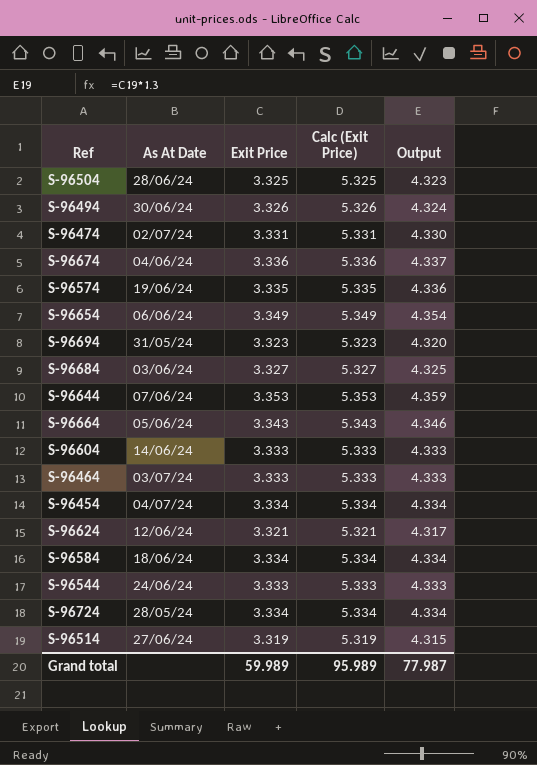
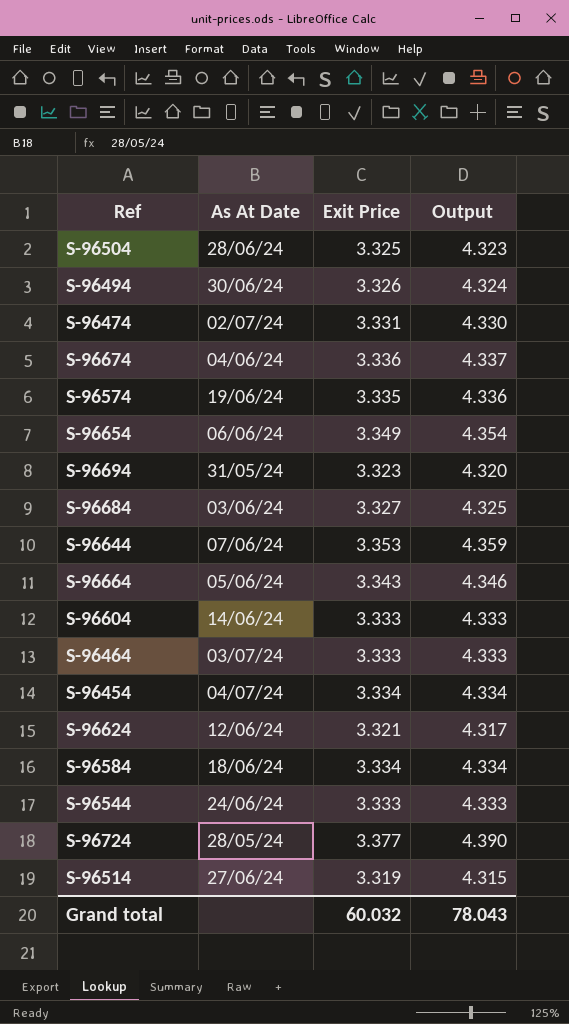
column Calc (Exit Price) | formula: [Exit Price] + 2 -> none
S-96724 | Exit Price: 3.334 -> 3.377
S-96724 | Output: 4.334 -> 4.390
Grand total | Exit Price: 59.989 -> 60.032
Grand total | Output: 77.987 -> 78.043

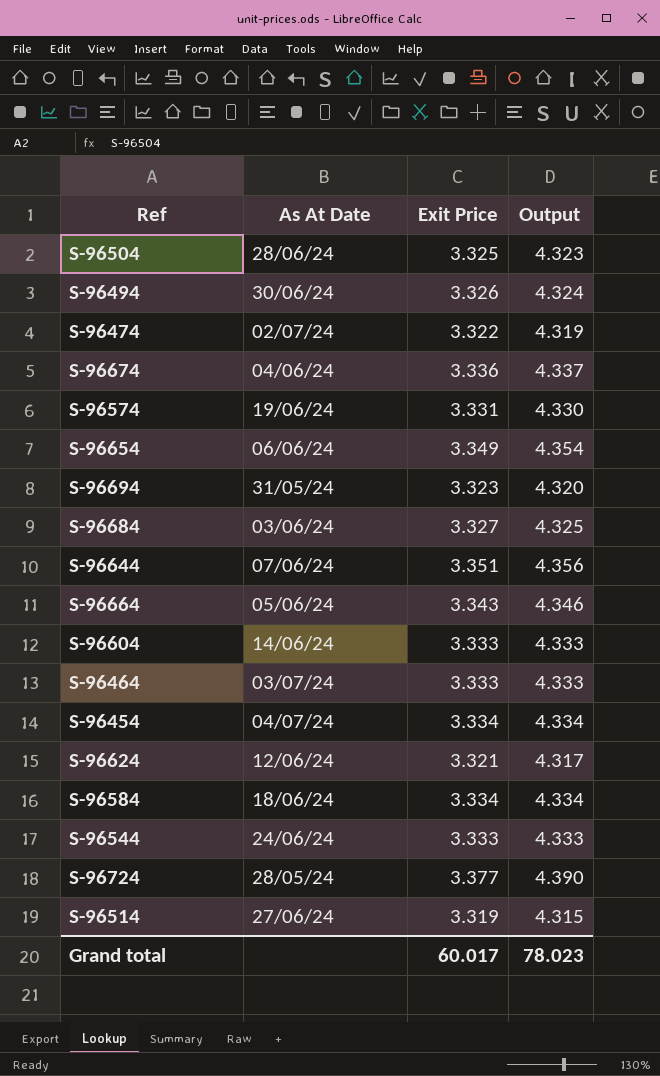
S-96474 | Exit Price: 3.331 -> 3.322
S-96474 | Output: 4.330 -> 4.319
S-96574 | Exit Price: 3.335 -> 3.331
S-96574 | Output: 4.336 -> 4.330
S-96644 | Exit Price: 3.353 -> 3.351
S-96644 | Output: 4.359 -> 4.356
Grand total | Exit Price: 60.032 -> 60.017
Grand total | Output: 78.043 -> 78.023

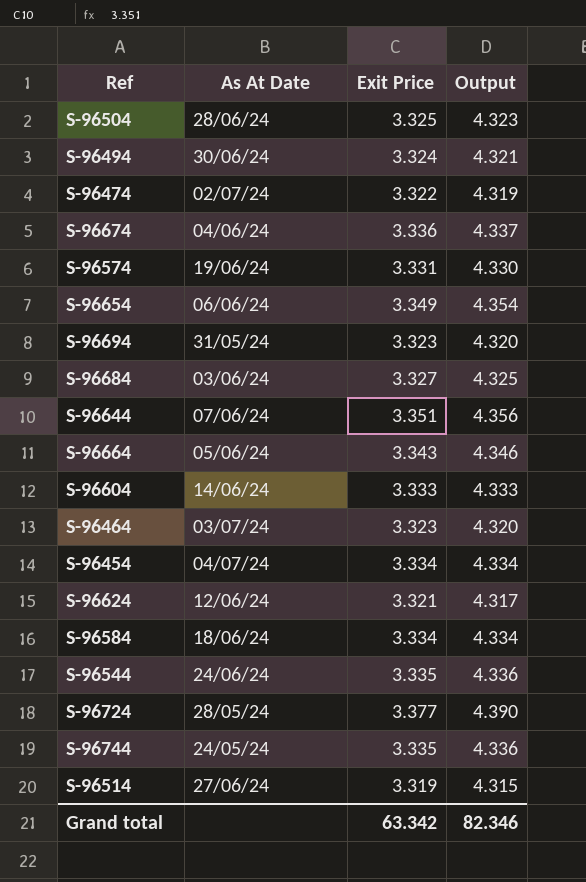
S-96494 | Exit Price: 3.326 -> 3.324
S-96494 | Output: 4.324 -> 4.321
S-96464 | Exit Price: 3.333 -> 3.323
S-96464 | Output: 4.333 -> 4.320
S-96544 | Exit Price: 3.333 -> 3.335
S-96544 | Output: 4.333 -> 4.336
row S-96744: none -> 24/05/24 | 3.335 | 4.336
Grand total | Exit Price: 60.017 -> 63.342
Grand total | Output: 78.023 -> 82.346

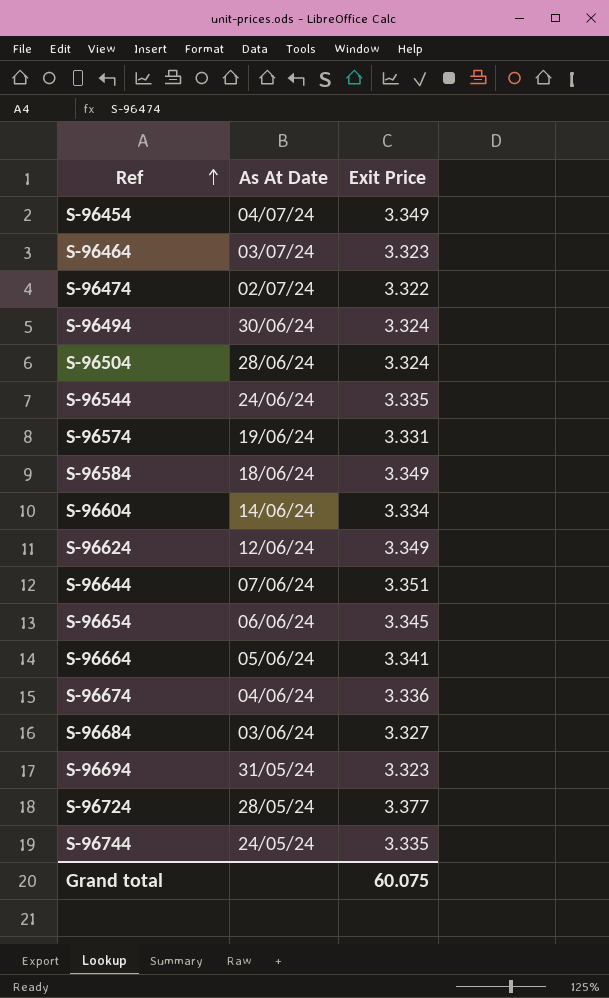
row order: none -> Ref ascending
column Output | formula: [Exit Price] * 1.3 -> none
row S-96514: 27/06/24 | 3.319 | 4.315 -> none
S-96454 | Exit Price: 3.334 -> 3.349
S-96504 | Exit Price: 3.325 -> 3.324
S-96584 | Exit Price: 3.334 -> 3.349
S-96604 | Exit Price: 3.333 -> 3.334
S-96624 | Exit Price: 3.321 -> 3.349
S-96654 | Exit Price: 3.349 -> 3.345
S-96664 | Exit Price: 3.343 -> 3.341
Grand total | Exit Price: 63.342 -> 60.075

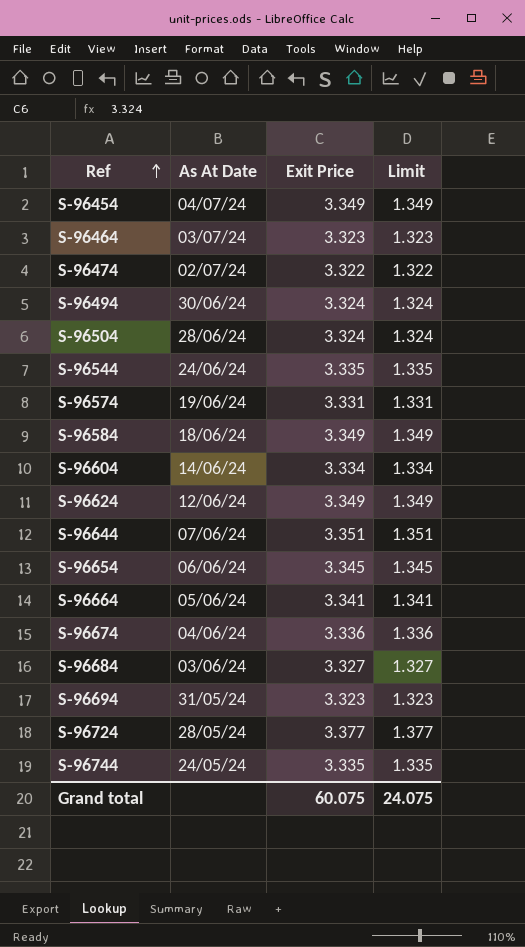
column Limit | formula: none -> [Exit Price] - 2

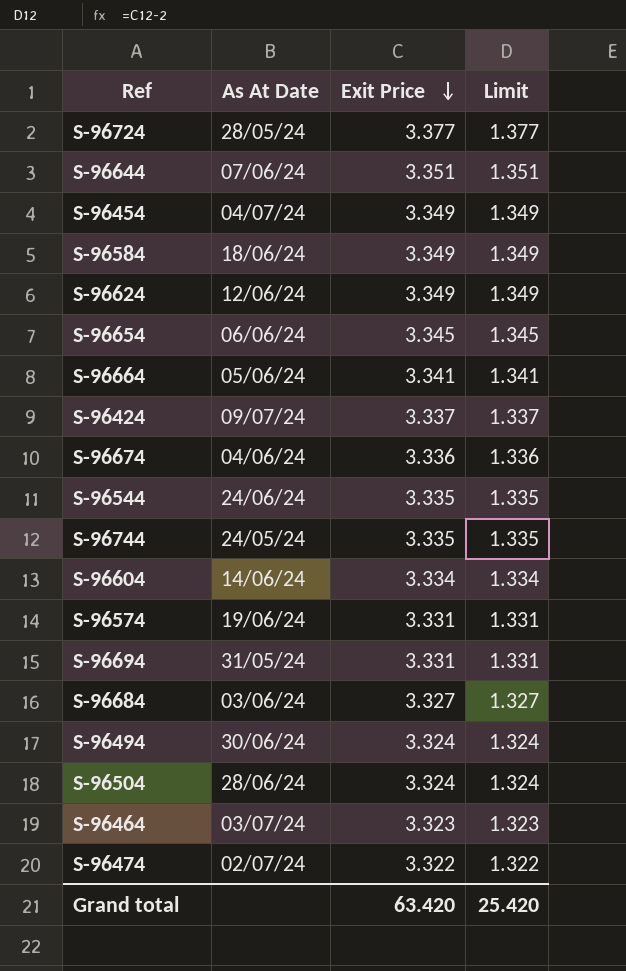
row order: Ref ascending -> Exit Price descending
row S-96424: none -> 09/07/24 | 3.337 | 1.337
S-96694 | Exit Price: 3.323 -> 3.331
S-96694 | Limit: 1.323 -> 1.331
Grand total | Exit Price: 60.075 -> 63.420
Grand total | Limit: 24.075 -> 25.420

